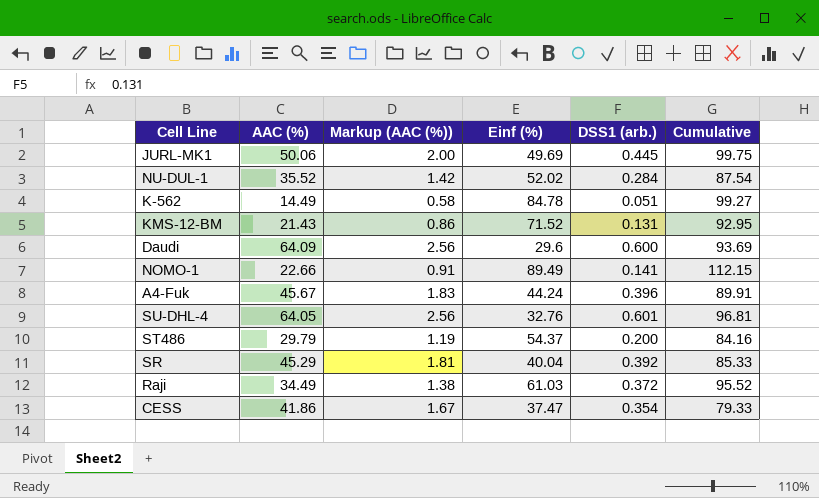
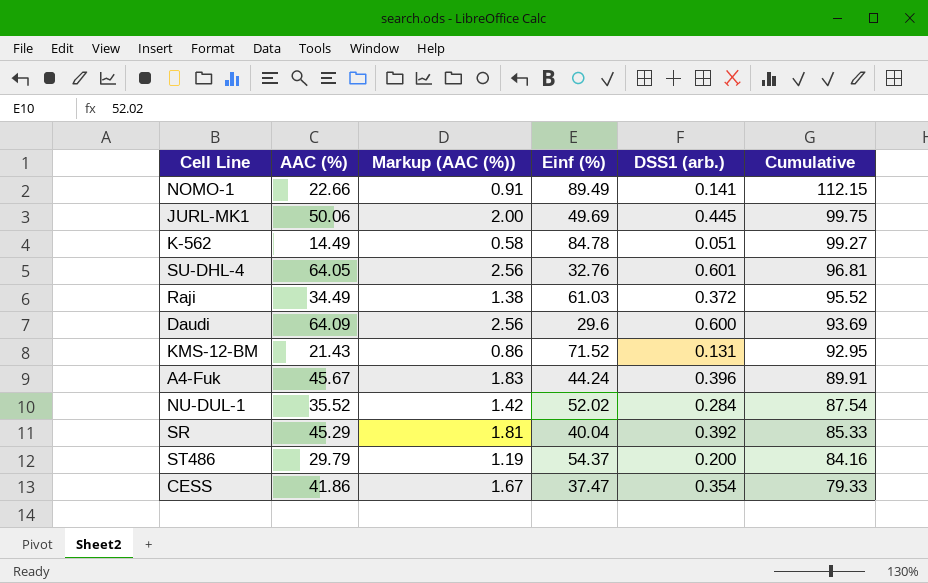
row order: none -> Cumulative descending

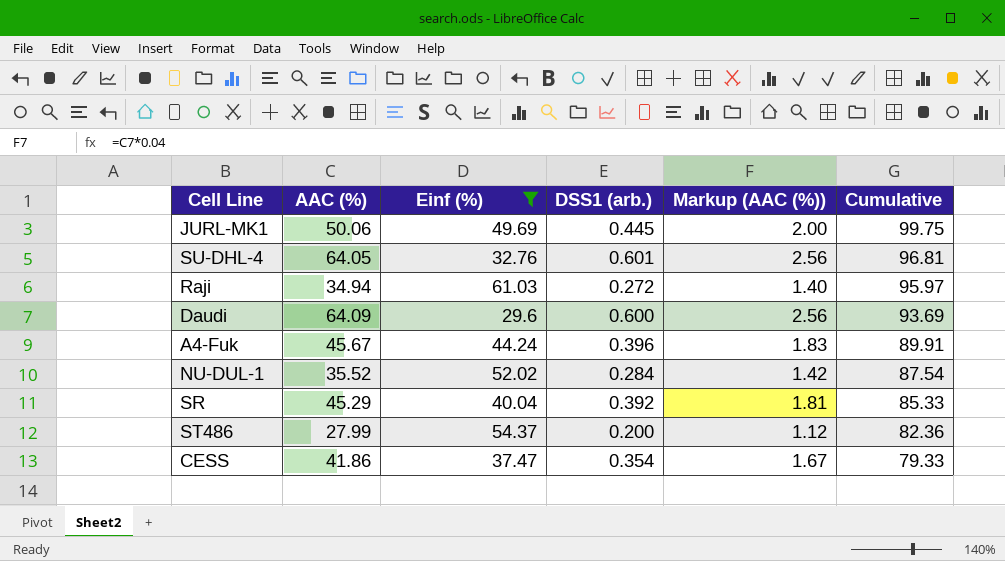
filter: none -> Einf (%) <= 61.03
column Markup (AAC (%)) | position: 3 -> 5
Raji | AAC (%): 34.49 -> 34.94
Raji | DSS1 (arb.): 0.372 -> 0.272
Raji | Markup (AAC (%)): 1.38 -> 1.40
Raji | Cumulative: 95.52 -> 95.97
ST486 | AAC (%): 29.79 -> 27.99
ST486 | Markup (AAC (%)): 1.19 -> 1.12
ST486 | Cumulative: 84.16 -> 82.36

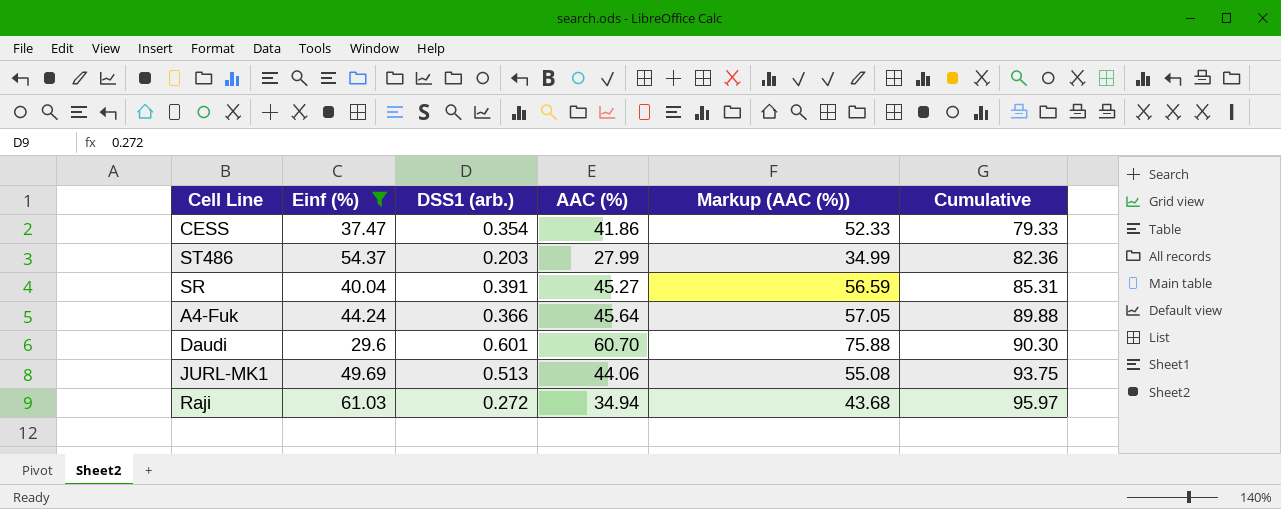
row order: Cumulative descending -> Cumulative ascending
column AAC (%) | position: 2 -> 4
column Markup (AAC (%)) | formula: [AAC (%)] * 0.04 -> [AAC (%)] * 1.25
row SU-DHL-4: 64.05 | 32.76 | 0.601 | 2.56 | 96.81 -> none
row NU-DUL-1: 35.52 | 52.02 | 0.284 | 1.42 | 87.54 -> none
ST486 | DSS1 (arb.): 0.200 -> 0.203
SR | DSS1 (arb.): 0.392 -> 0.391
SR | AAC (%): 45.29 -> 45.27
SR | Cumulative: 85.33 -> 85.31
A4-Fuk | DSS1 (arb.): 0.396 -> 0.366
A4-Fuk | AAC (%): 45.67 -> 45.64
A4-Fuk | Cumulative: 89.91 -> 89.88
Daudi | DSS1 (arb.): 0.600 -> 0.601
Daudi | AAC (%): 64.09 -> 60.70
Daudi | Cumulative: 93.69 -> 90.30
JURL-MK1 | DSS1 (arb.): 0.445 -> 0.513
JURL-MK1 | AAC (%): 50.06 -> 44.06
JURL-MK1 | Cumulative: 99.75 -> 93.75

